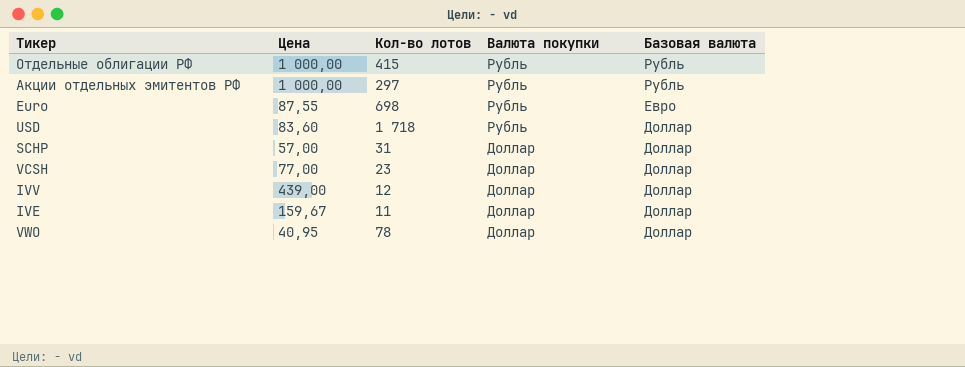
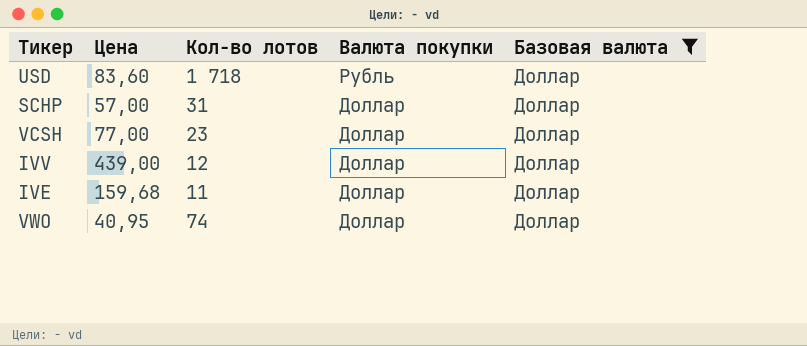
filter: none -> Базовая валюта = Доллар
IVE | Цена: 159,67 -> 159,68
VWO | Кол-во лотов: 78 -> 74

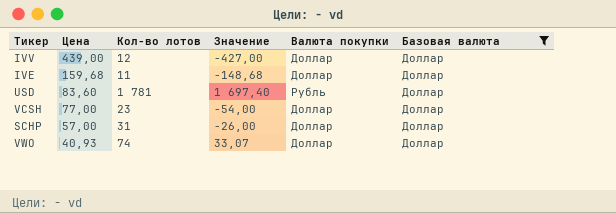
row order: Валюта покупки descending -> Цена descending
column Значение | formula: none -> [Кол-во лотов] - [Цена]
USD | Кол-во лотов: 1 718 -> 1 781
VWO | Цена: 40,95 -> 40,93

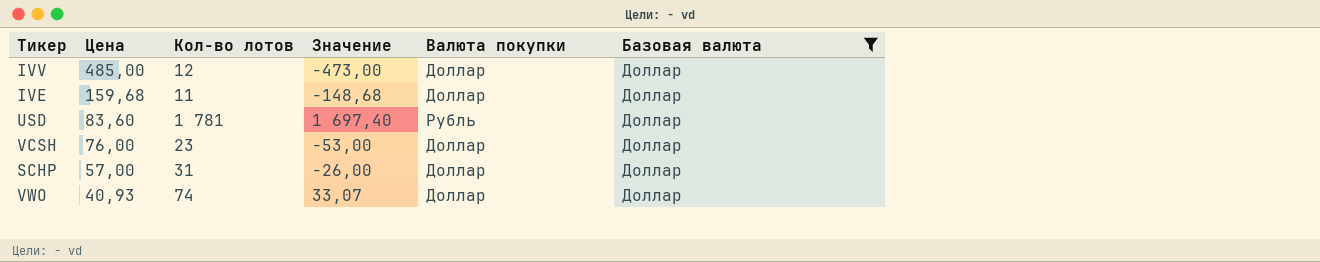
IVV | Цена: 439,00 -> 485,00
IVV | Значение: -427,00 -> -473,00
VCSH | Цена: 77,00 -> 76,00
VCSH | Значение: -54,00 -> -53,00

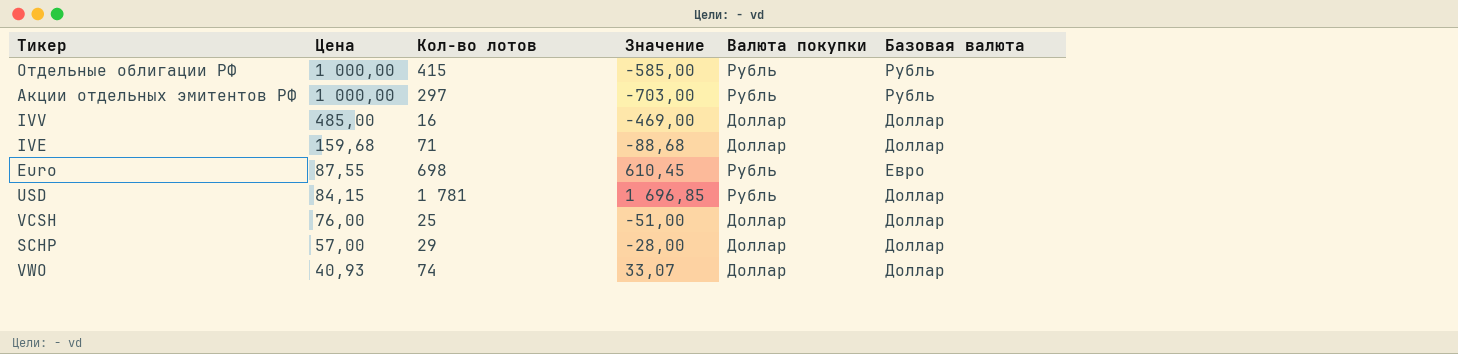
filter: Базовая валюта = Доллар -> none
IVV | Кол-во лотов: 12 -> 16
IVV | Значение: -473,00 -> -469,00
IVE | Кол-во лотов: 11 -> 71
IVE | Значение: -148,68 -> -88,68
USD | Цена: 83,60 -> 84,15
USD | Значение: 1 697,40 -> 1 696,85
VCSH | Кол-во лотов: 23 -> 25
VCSH | Значение: -53,00 -> -51,00
SCHP | Кол-во лотов: 31 -> 29
SCHP | Значение: -26,00 -> -28,00

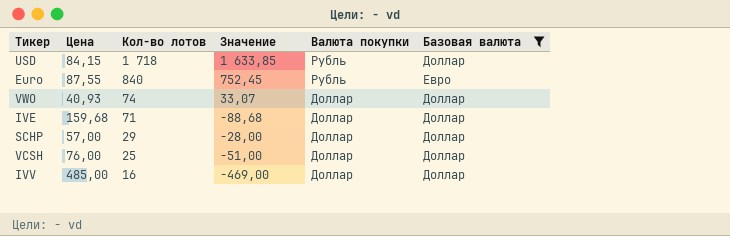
filter: none -> Базовая валюта != Рубль
row order: Цена descending -> Кол-во лотов descending
USD | Кол-во лотов: 1 781 -> 1 718
USD | Значение: 1 696,85 -> 1 633,85
Euro | Кол-во лотов: 698 -> 840
Euro | Значение: 610,45 -> 752,45

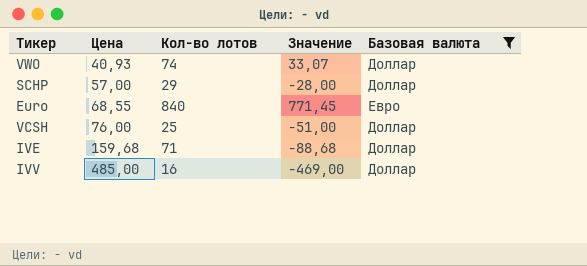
row order: Кол-во лотов descending -> Цена ascending
column Валюта покупки | position: 5 -> none
row USD: 84,15 | 1 718 | 1 633,85 | Рубль | Доллар -> none
Euro | Цена: 87,55 -> 68,55
Euro | Значение: 752,45 -> 771,45

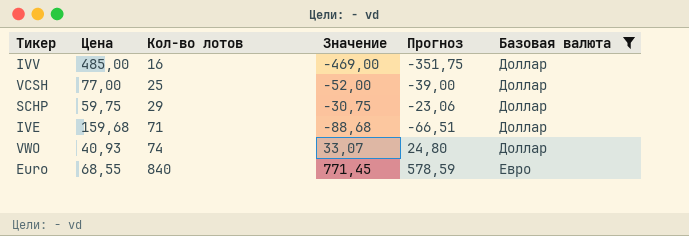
row order: Цена ascending -> Кол-во лотов ascending
column Прогноз | formula: none -> [Значение] * 0,75
VCSH | Цена: 76,00 -> 77,00
VCSH | Значение: -51,00 -> -52,00
SCHP | Цена: 57,00 -> 59,75
SCHP | Значение: -28,00 -> -30,75

